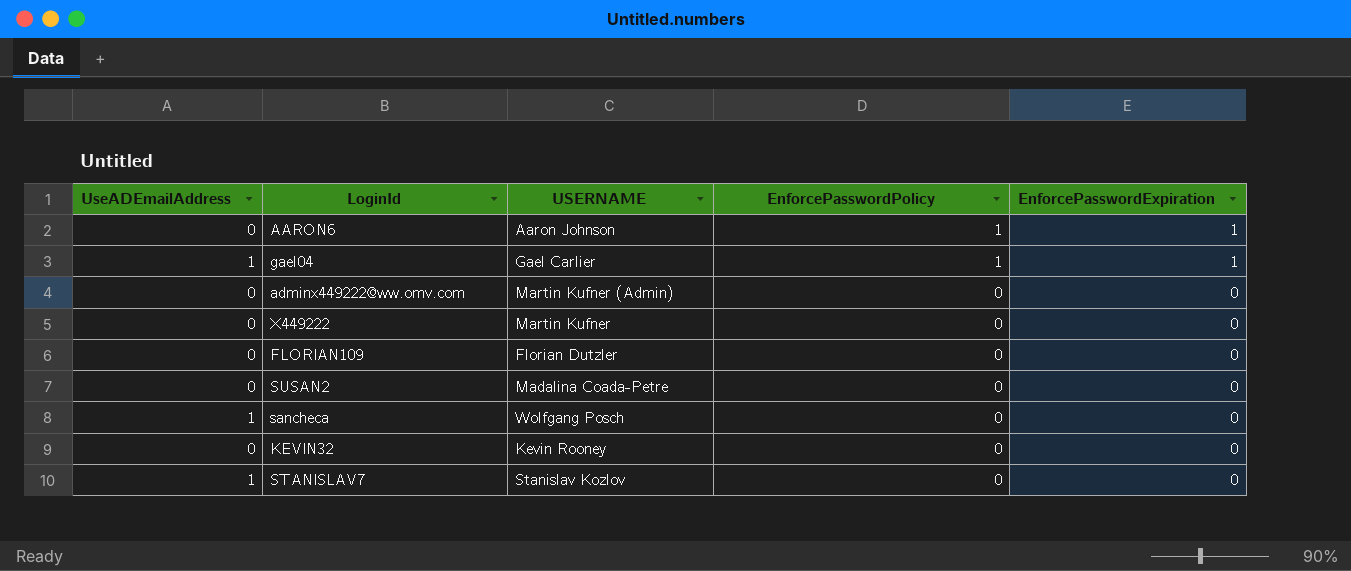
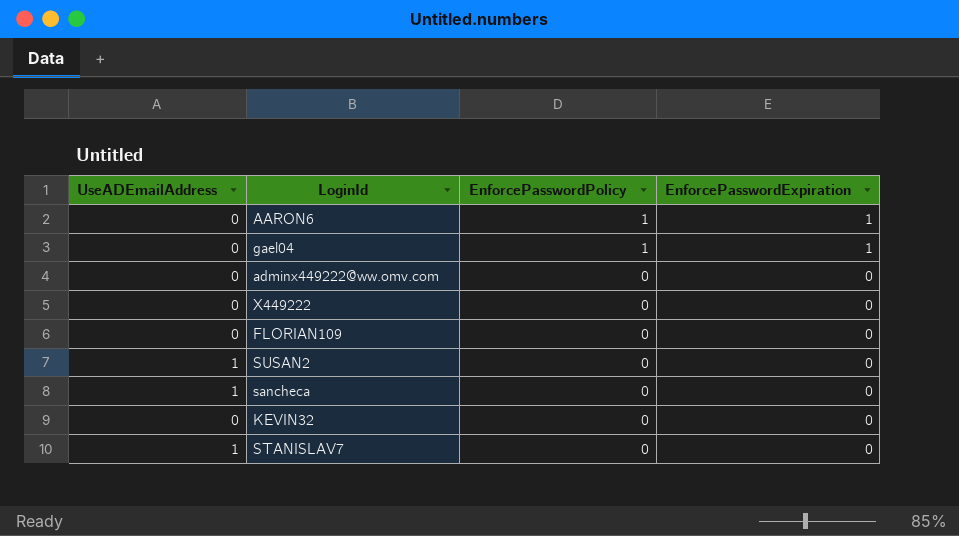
column USERNAME | position: 3 -> none
gael04 | UseADEmailAddress: 1 -> 0
SUSAN2 | UseADEmailAddress: 0 -> 1

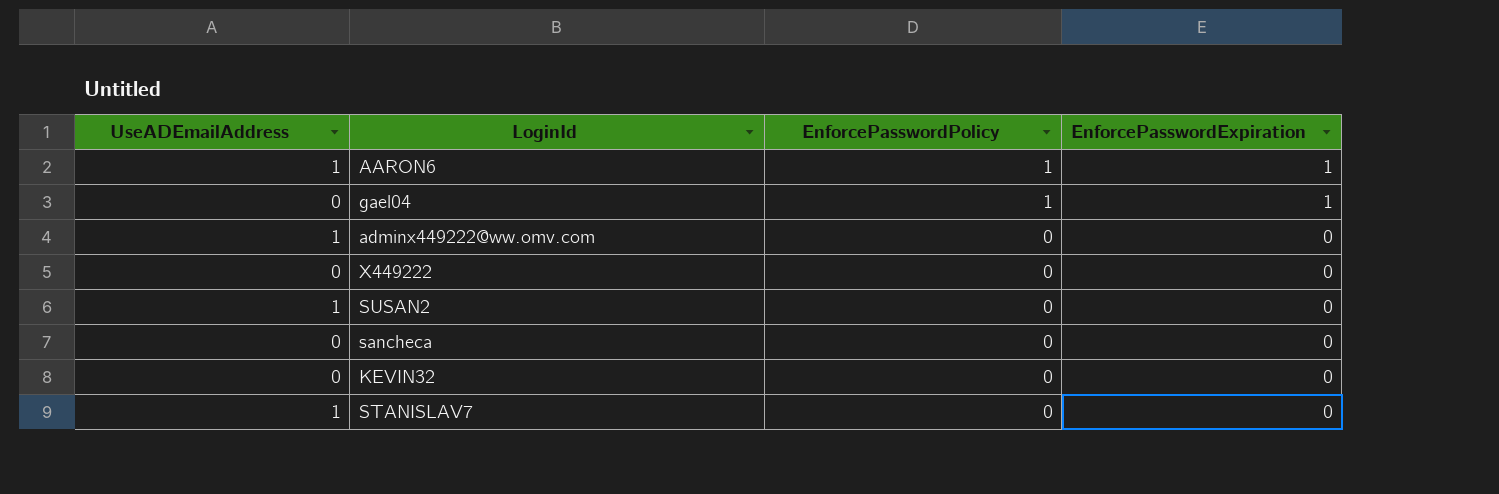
row FLORIAN109: 0 | 0 | 0 -> none
AARON6 | UseADEmailAddress: 0 -> 1
adminx449222@ww.omv.com | UseADEmailAddress: 0 -> 1
sancheca | UseADEmailAddress: 1 -> 0

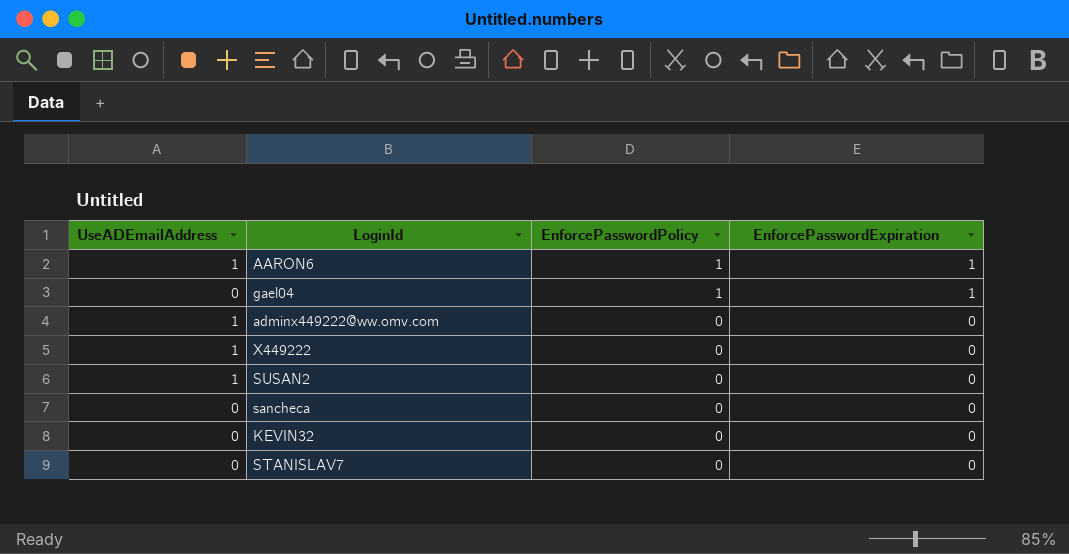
X449222 | UseADEmailAddress: 0 -> 1
STANISLAV7 | UseADEmailAddress: 1 -> 0

